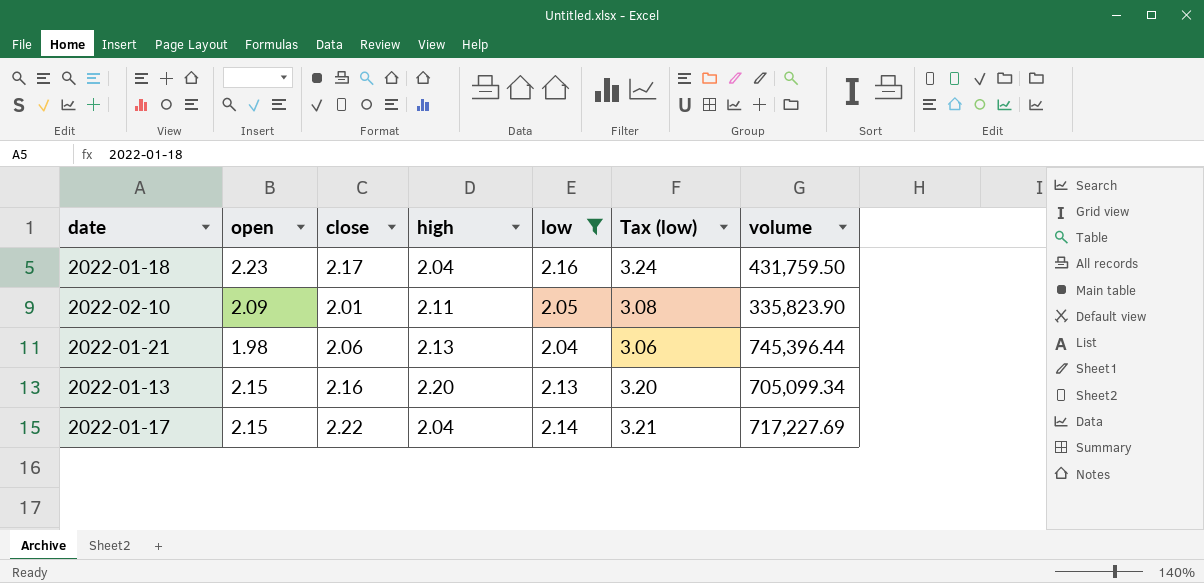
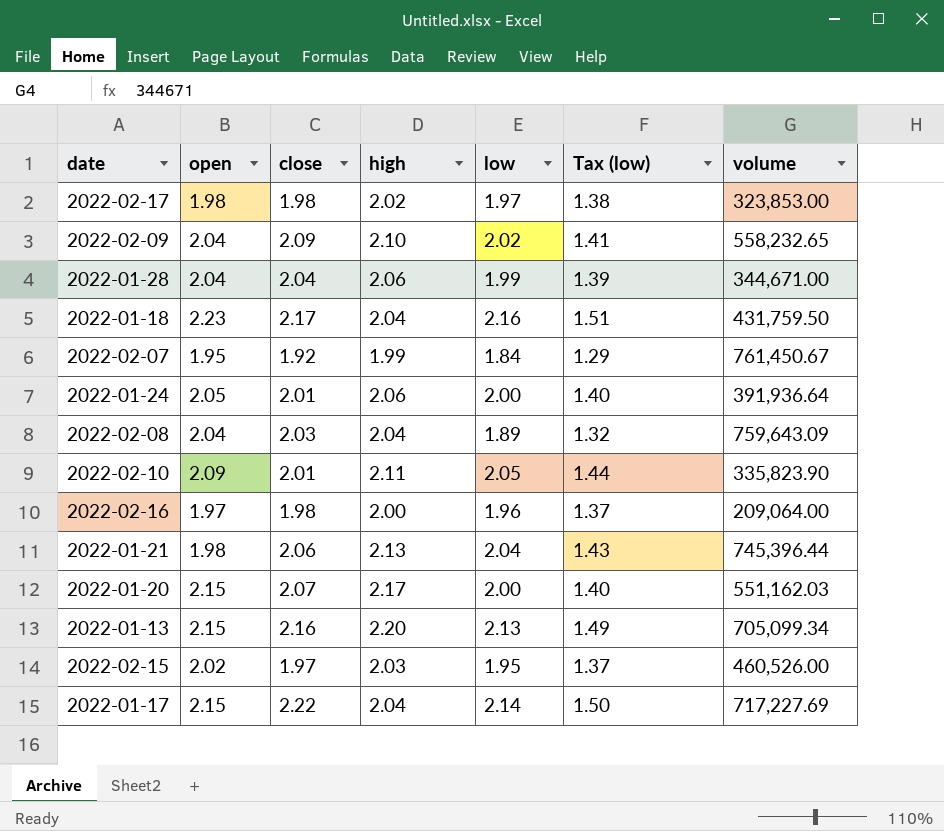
filter: low >= 2.04 -> none
column Tax (low) | formula: [low] * 1.5 -> [low] * 0.7

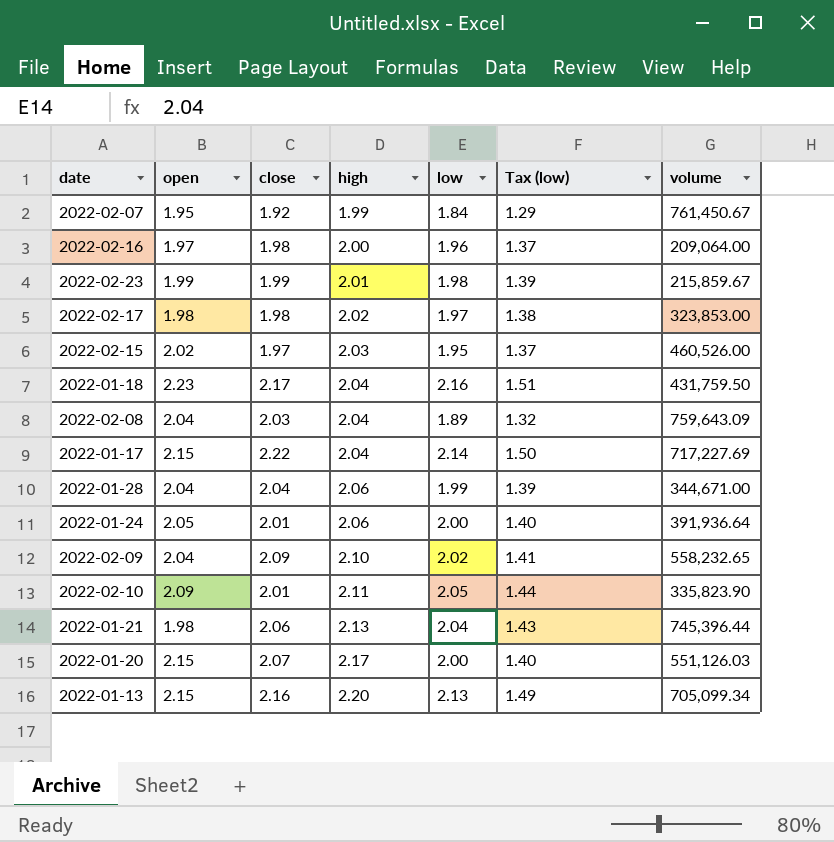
row order: none -> high ascending
row 2022-02-23: none -> 1.99 | 1.99 | 2.01 | 1.98 | 1.39 | 215,859.67
2022-01-20 | volume: 551,162.03 -> 551,126.03

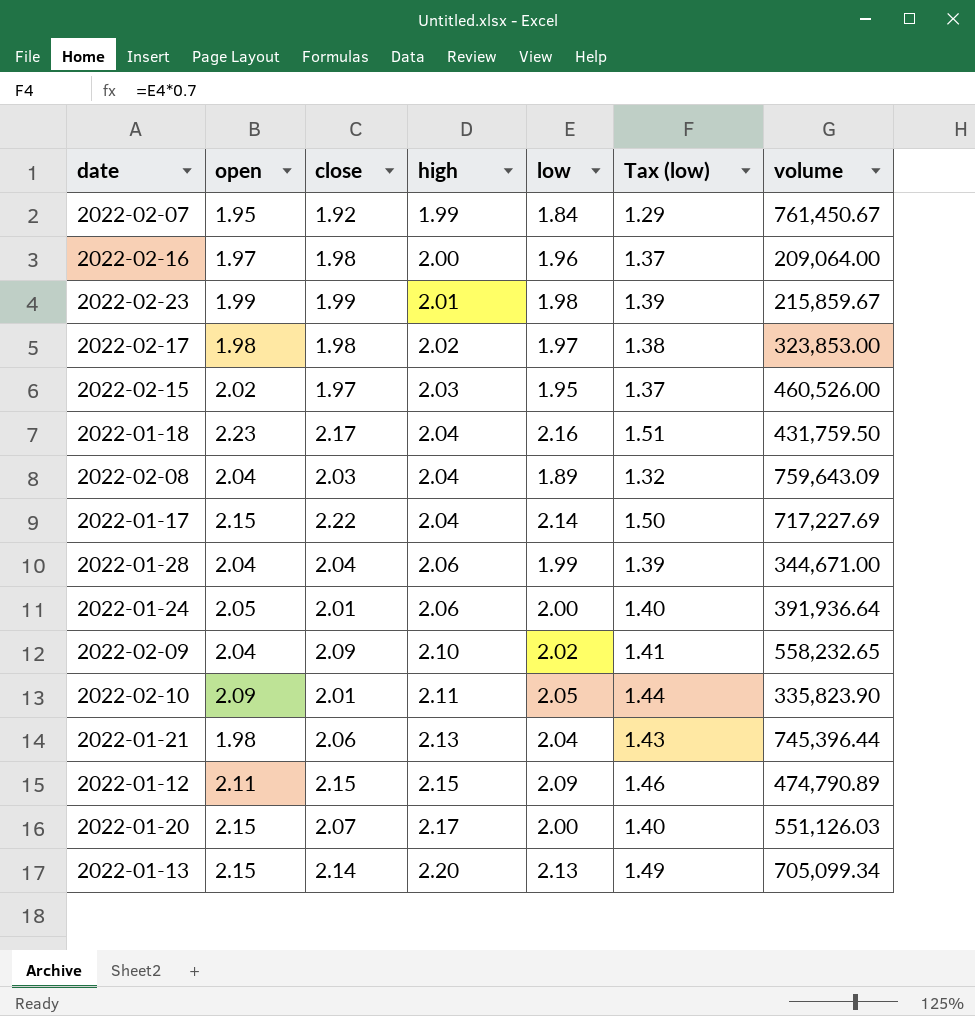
row 2022-01-12: none -> 2.11 | 2.15 | 2.15 | 2.09 | 1.46 | 474,790.89
2022-01-13 | close: 2.16 -> 2.14

